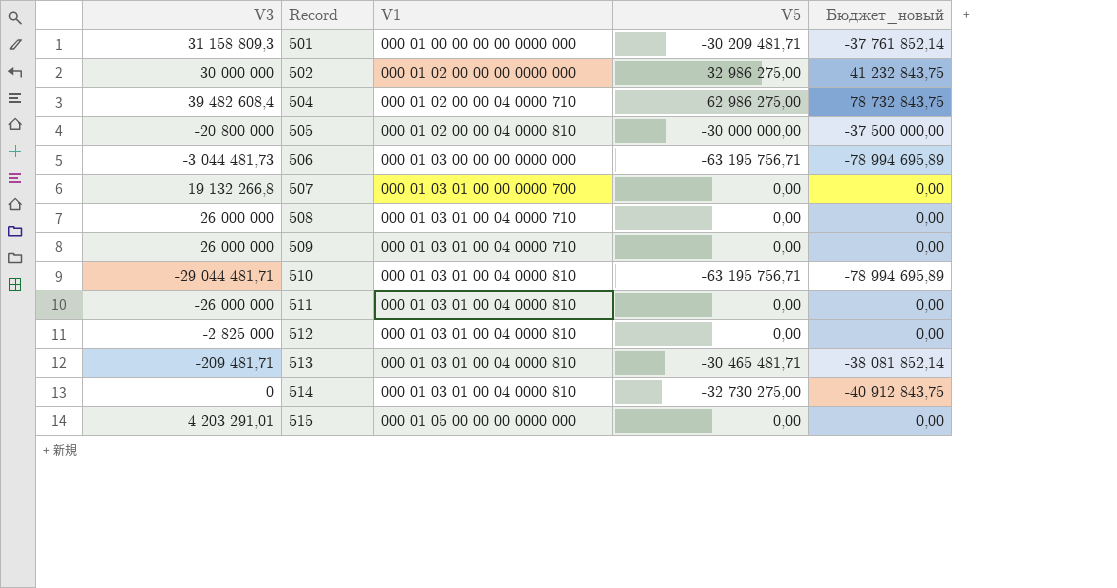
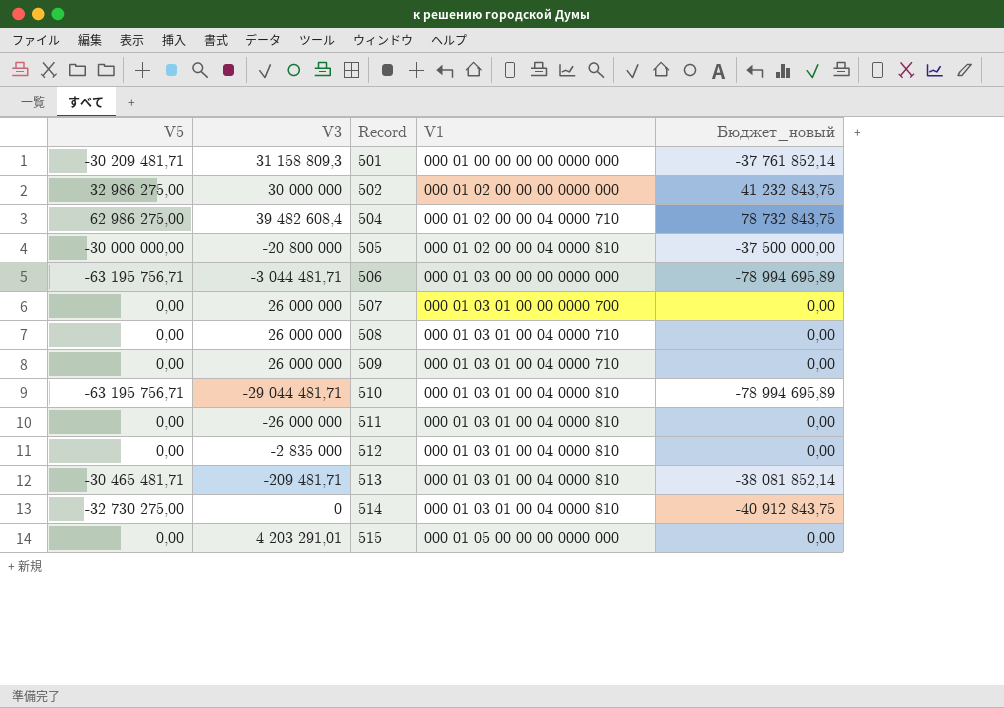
column V5 | position: 4 -> 1
506 | V3: -3 044 481,73 -> -3 044 481,71
507 | V3: 19 132 266,8 -> 26 000 000
512 | V3: -2 825 000 -> -2 835 000

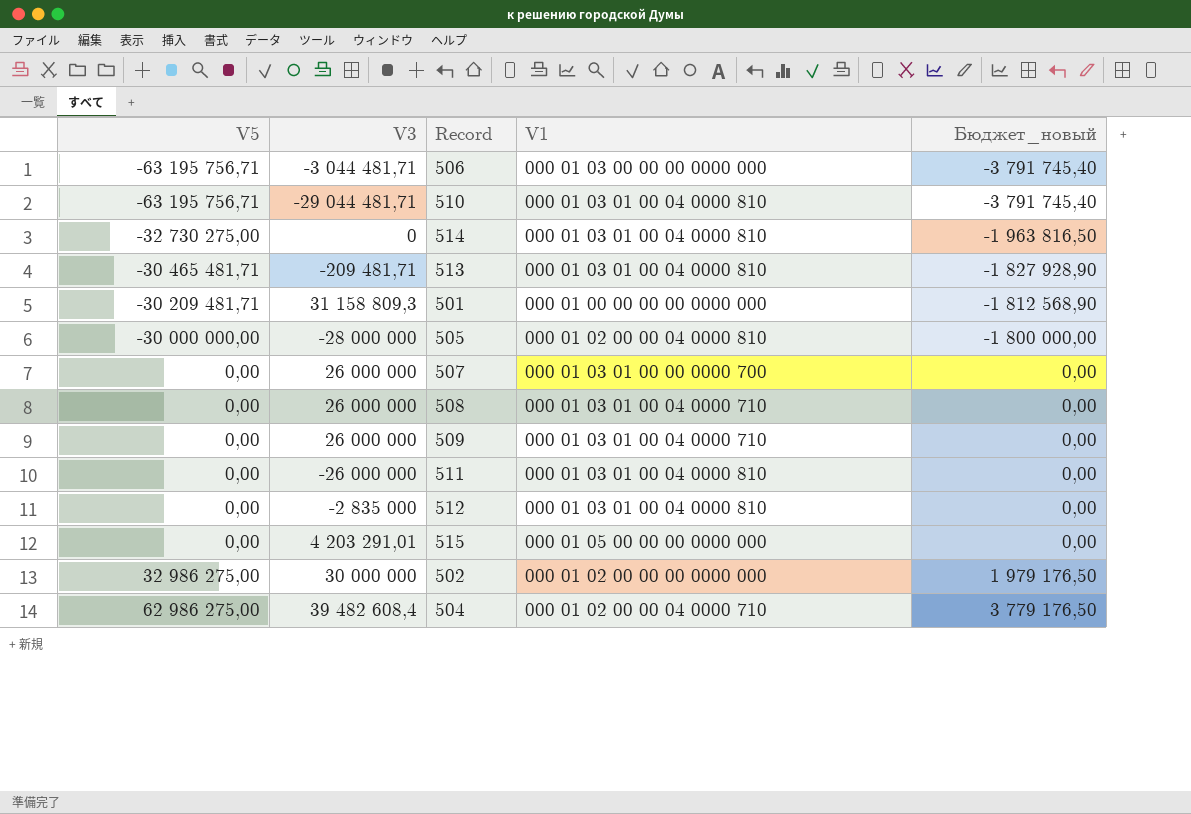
row order: Record ascending -> V5 ascending
column Бюджет_новый | formula: [V5] * 1,25 -> [V5] * 0,06
505 | V3: -20 800 000 -> -28 000 000

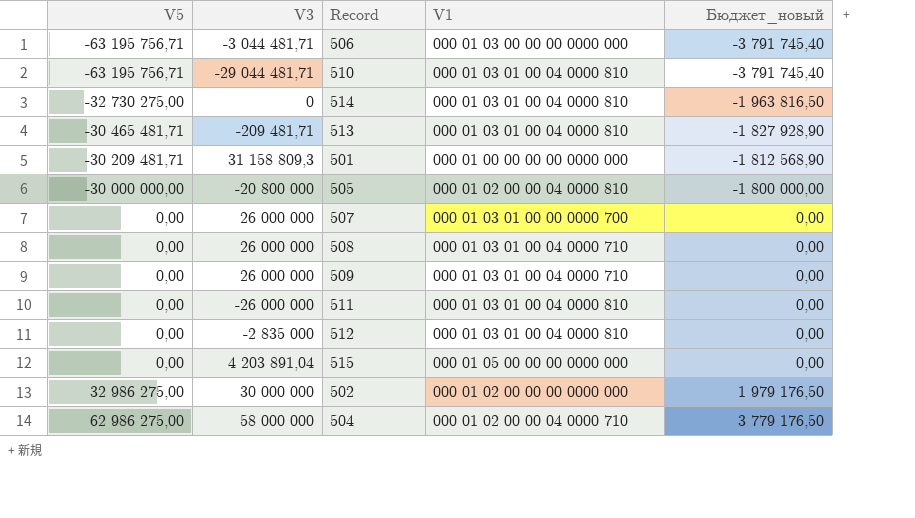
505 | V3: -28 000 000 -> -20 800 000
515 | V3: 4 203 291,01 -> 4 203 891,04
504 | V3: 39 482 608,4 -> 58 000 000

